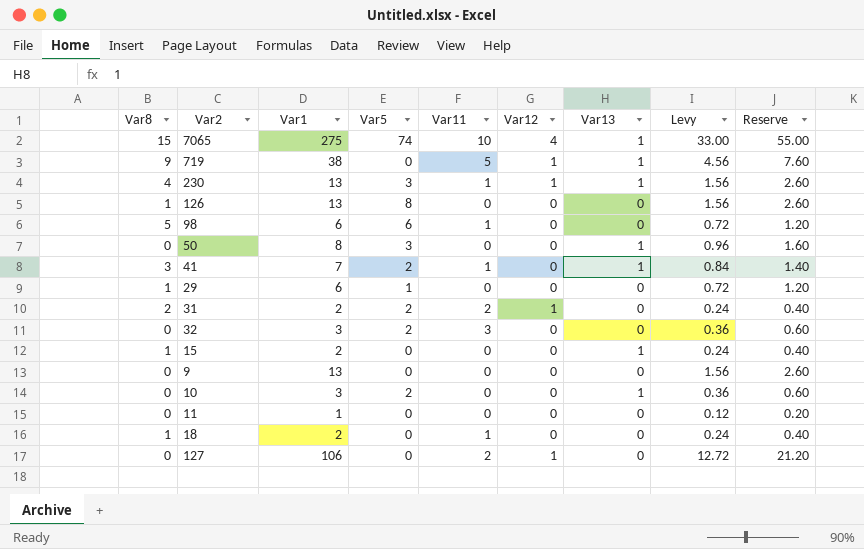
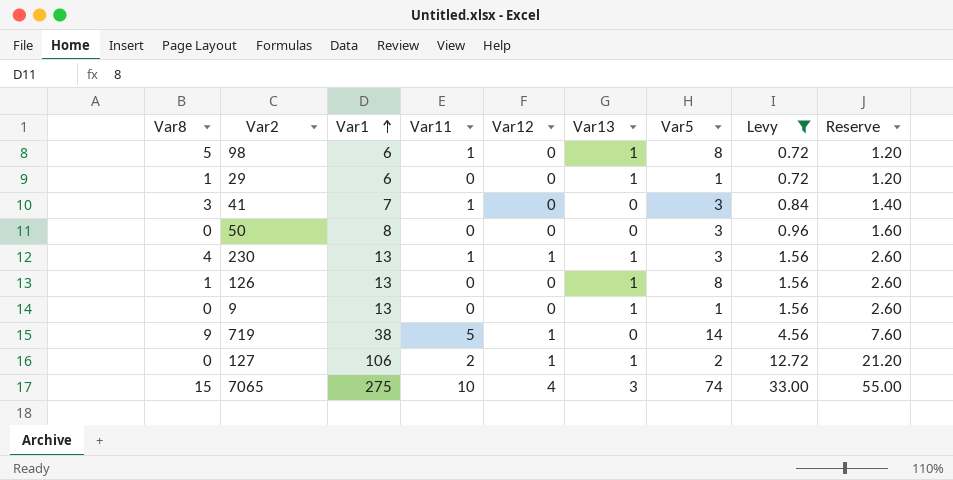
filter: none -> Levy >= 0.72
row order: none -> Var1 ascending
column Var5 | position: 4 -> 7
98 | Var13: 0 -> 1
98 | Var5: 6 -> 8
29 | Var13: 0 -> 1
41 | Var13: 1 -> 0
41 | Var5: 2 -> 3
50 | Var13: 1 -> 0
126 | Var13: 0 -> 1
9 | Var13: 0 -> 1
9 | Var5: 0 -> 1
719 | Var13: 1 -> 0
719 | Var5: 0 -> 14
127 | Var13: 0 -> 1
127 | Var5: 0 -> 2
7065 | Var13: 1 -> 3

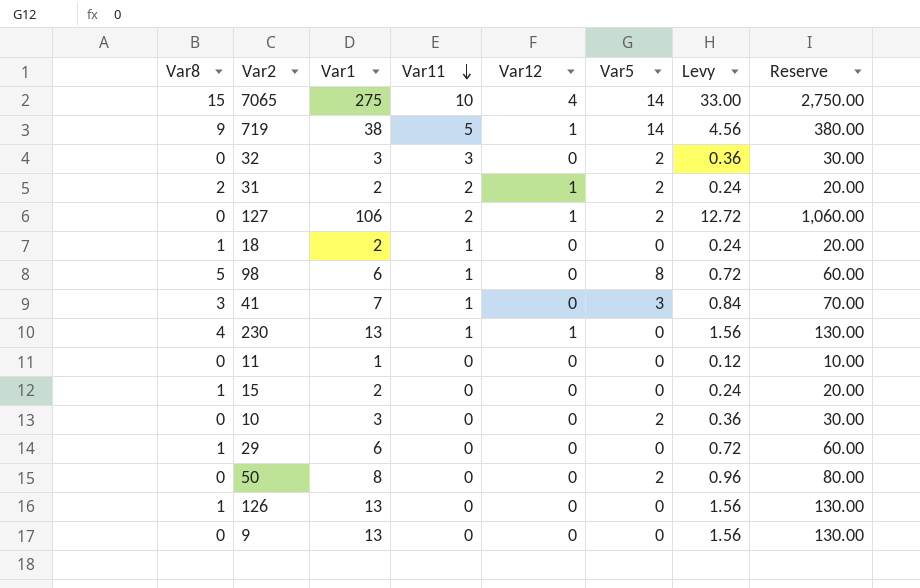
filter: Levy >= 0.72 -> none
row order: Var1 ascending -> Var11 descending
column Var13 | position: 6 -> none
column Reserve | formula: [Var1] * 0.2 -> [Var1] * 10
7065 | Var5: 74 -> 14
230 | Var5: 3 -> 0
29 | Var5: 1 -> 0
50 | Var5: 3 -> 2
126 | Var5: 8 -> 0
9 | Var5: 1 -> 0

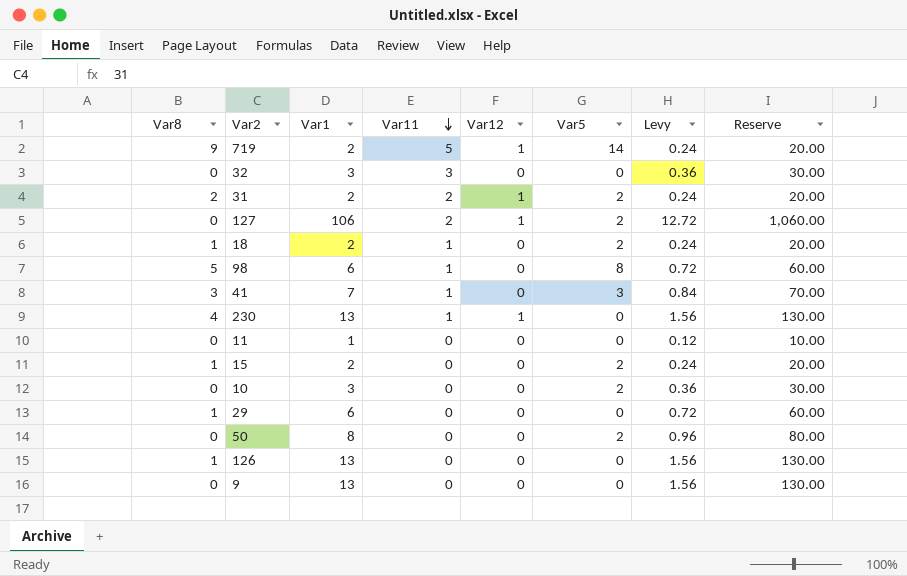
row 7065: 15 | 275 | 10 | 4 | 14 | 33.00 | 2,750.00 -> none
719 | Var1: 38 -> 2
719 | Levy: 4.56 -> 0.24
719 | Reserve: 380.00 -> 20.00
32 | Var5: 2 -> 0
18 | Var5: 0 -> 2
15 | Var5: 0 -> 2

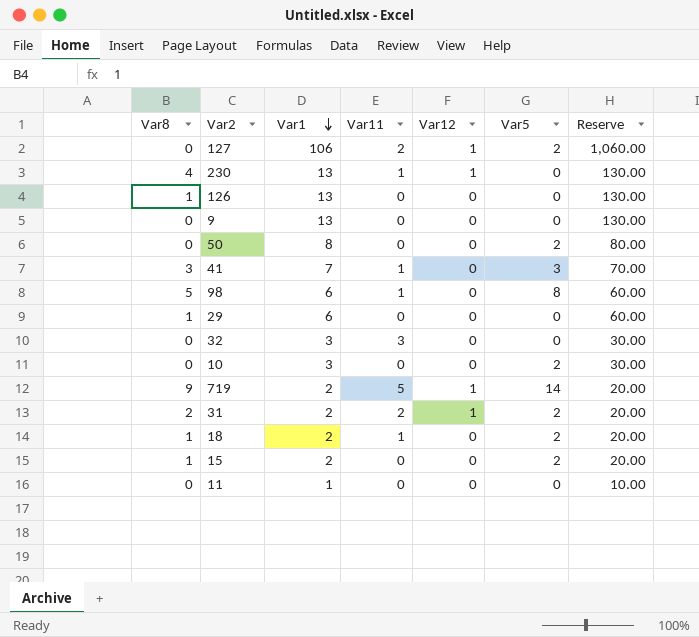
row order: Var11 descending -> Var1 descending
column Levy | formula: [Var1] * 0.12 -> none

